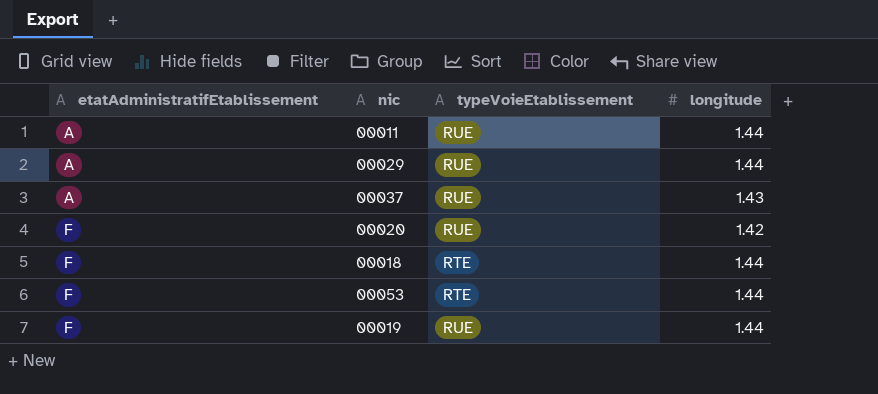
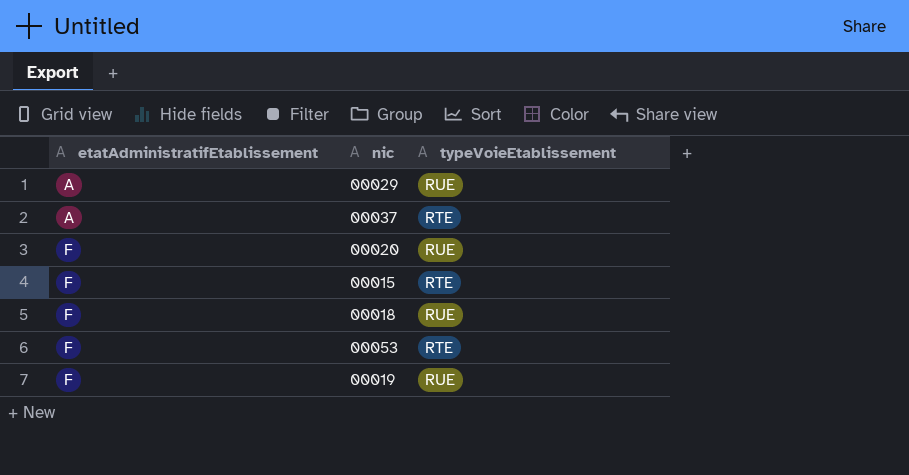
column longitude | position: 4 -> none
row 00011: A | RUE | 1.44 -> none
00037 | typeVoieEtablissement: RUE -> RTE
row 00015: none -> F | RTE
00018 | typeVoieEtablissement: RTE -> RUE

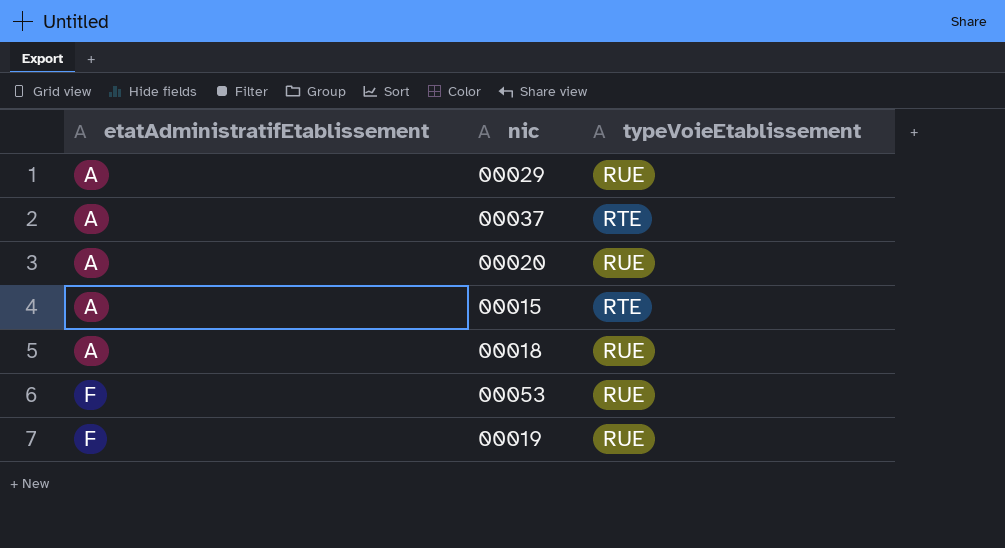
00020 | etatAdministratifEtablissement: F -> A
00015 | etatAdministratifEtablissement: F -> A
00018 | etatAdministratifEtablissement: F -> A
00053 | typeVoieEtablissement: RTE -> RUE

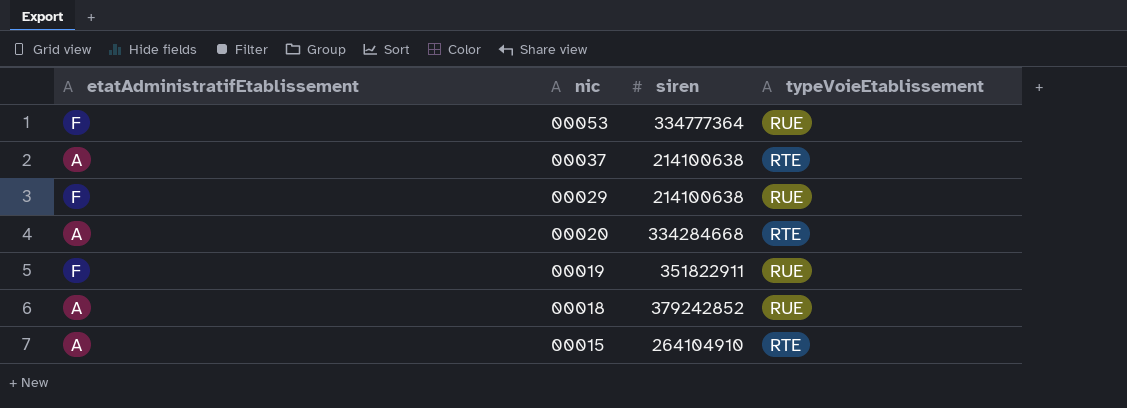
row order: etatAdministratifEtablissement ascending -> nic descending
column siren | position: none -> 3
00029 | etatAdministratifEtablissement: A -> F
00020 | typeVoieEtablissement: RUE -> RTE

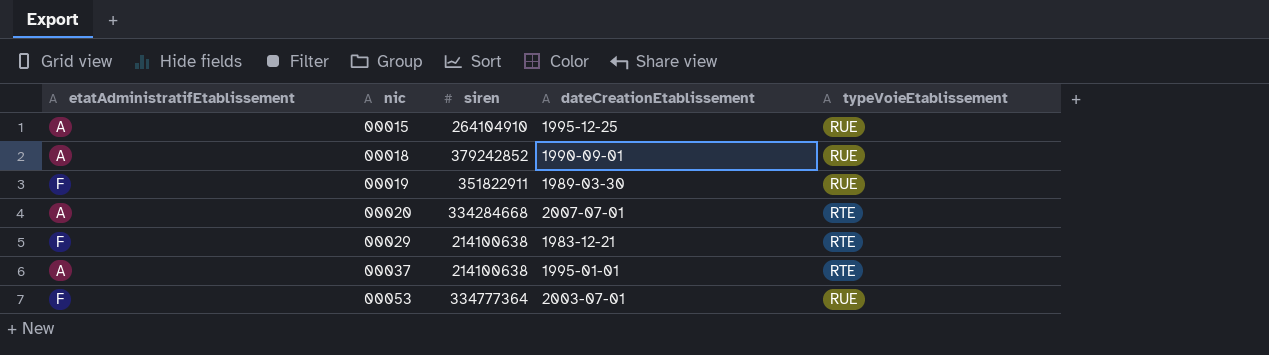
row order: nic descending -> nic ascending
column dateCreationEtablissement | position: none -> 4
00015 | typeVoieEtablissement: RTE -> RUE
00029 | typeVoieEtablissement: RUE -> RTE

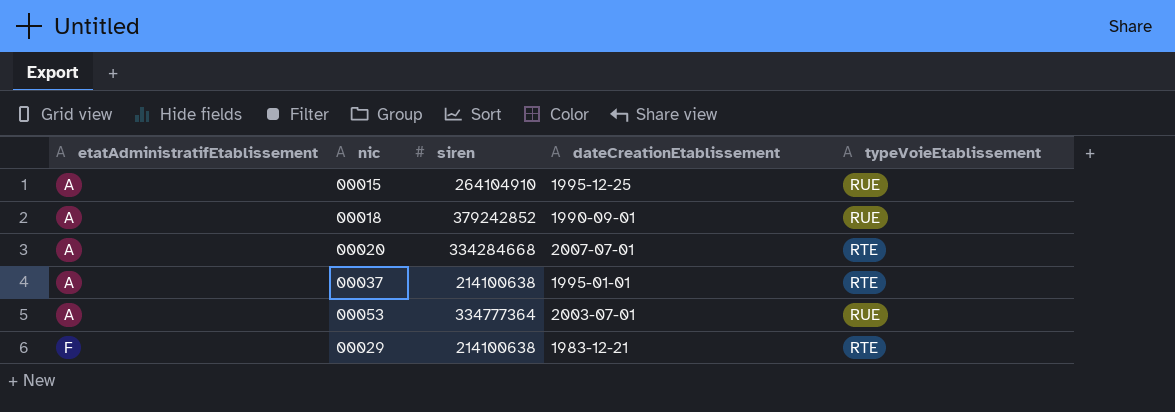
row order: nic ascending -> etatAdministratifEtablissement ascending
row 00019: F | 351822911 | 1989-03-30 | RUE -> none
00053 | etatAdministratifEtablissement: F -> A

